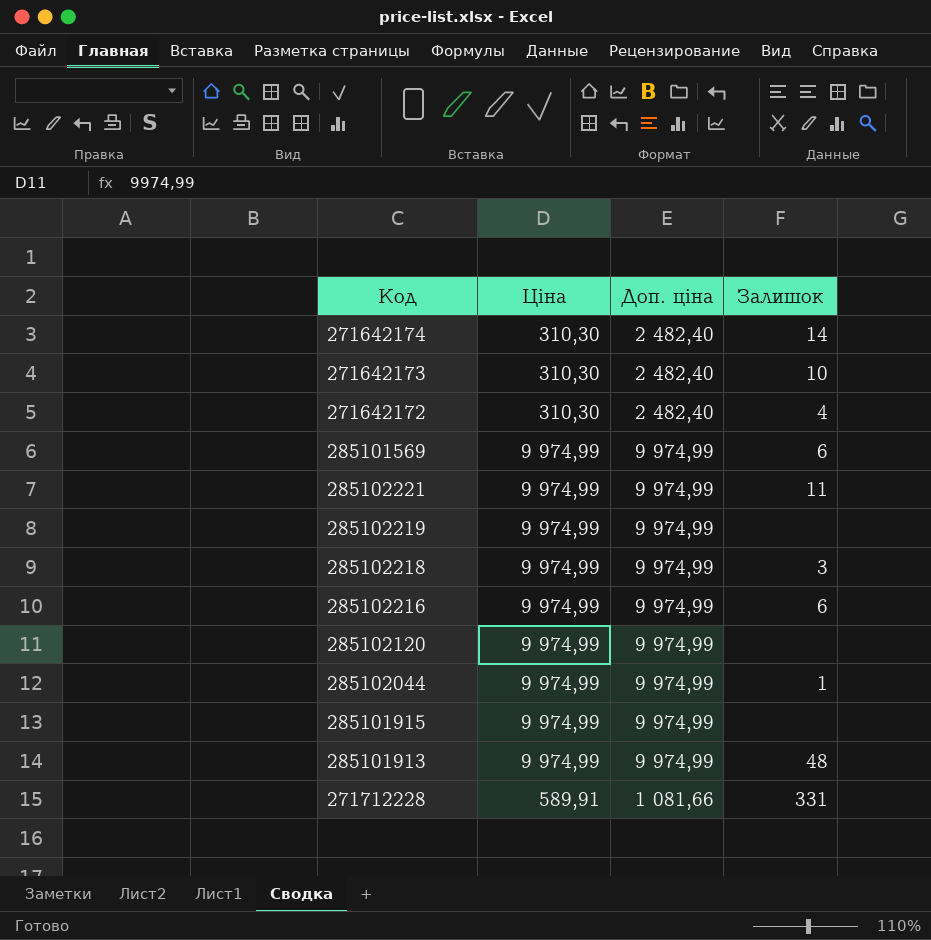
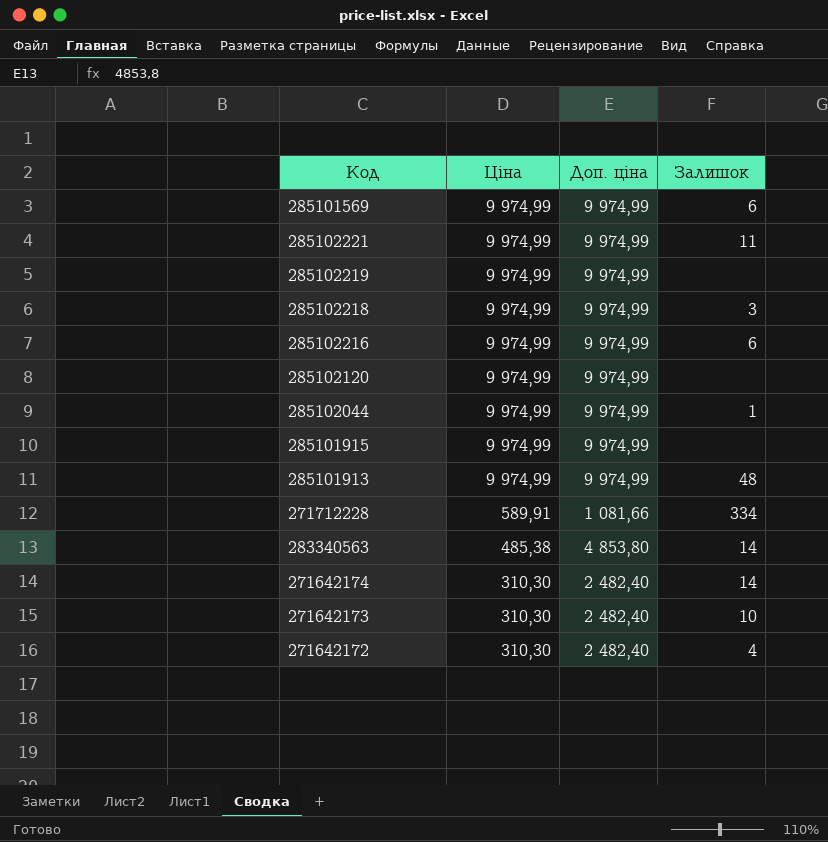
row order: none -> Ціна descending
271712228 | Залишок: 331 -> 334
row 283340563: none -> 485,38 | 4 853,80 | 14

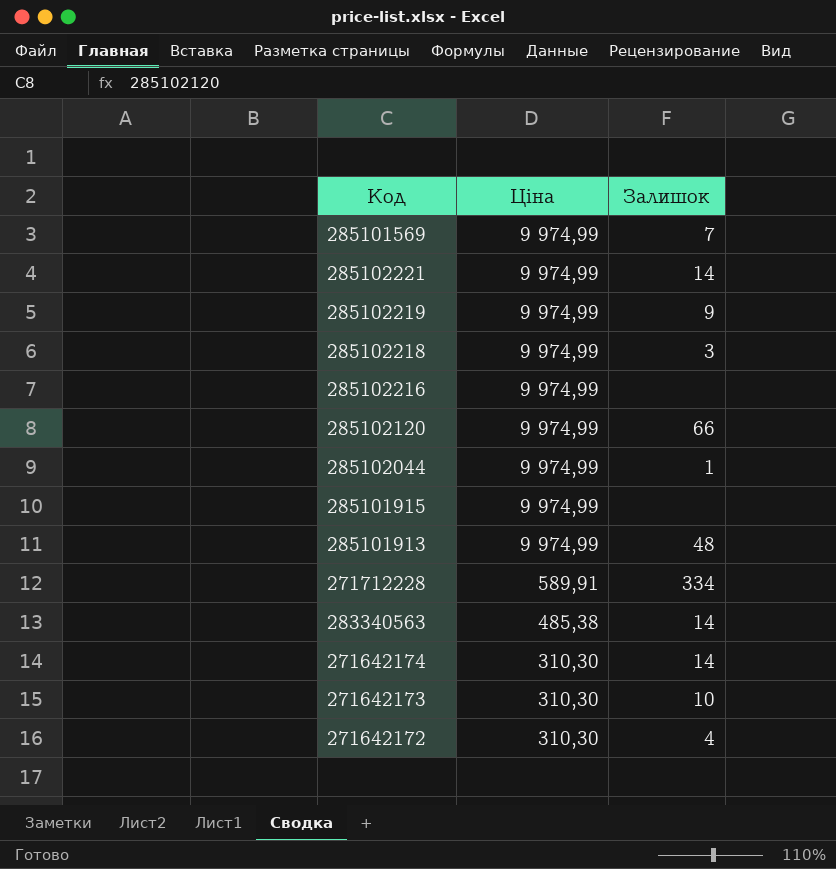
column Доп. ціна | position: 3 -> none
285101569 | Залишок: 6 -> 7
285102221 | Залишок: 11 -> 14
285102219 | Залишок: none -> 9
285102216 | Залишок: 6 -> none
285102120 | Залишок: none -> 66

